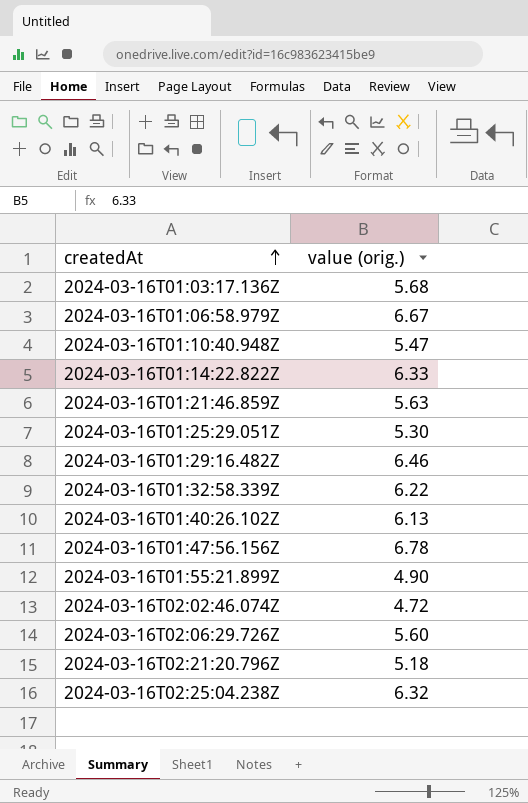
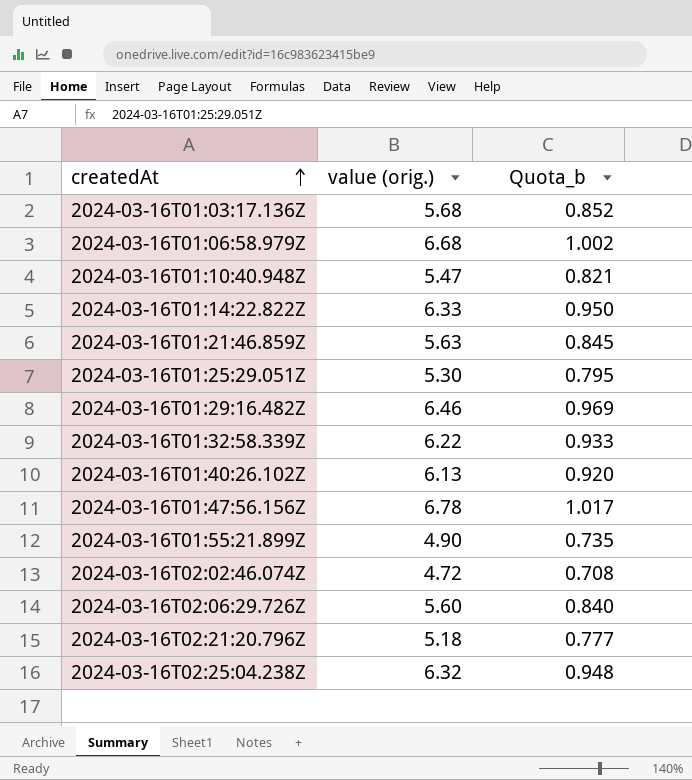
column Quota_b | formula: none -> [value (orig.)] * 0.15
2024-03-16T01:06:58.979Z | value (orig.): 6.67 -> 6.68

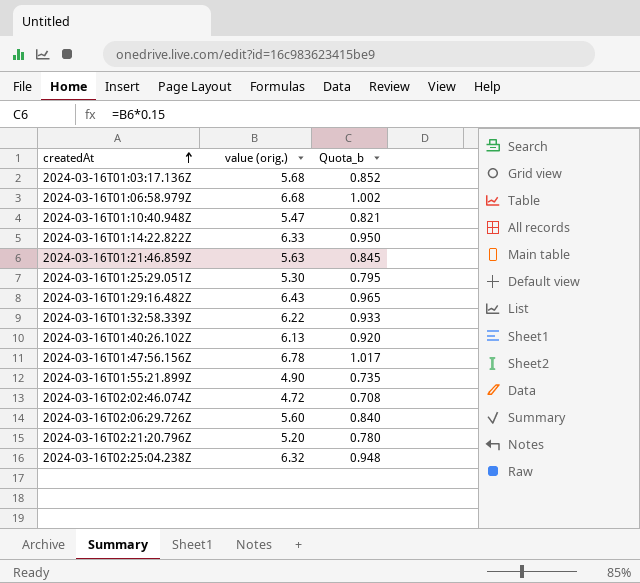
2024-03-16T01:29:16.482Z | value (orig.): 6.46 -> 6.43
2024-03-16T01:29:16.482Z | Quota_b: 0.969 -> 0.965
2024-03-16T02:21:20.796Z | value (orig.): 5.18 -> 5.20
2024-03-16T02:21:20.796Z | Quota_b: 0.777 -> 0.780

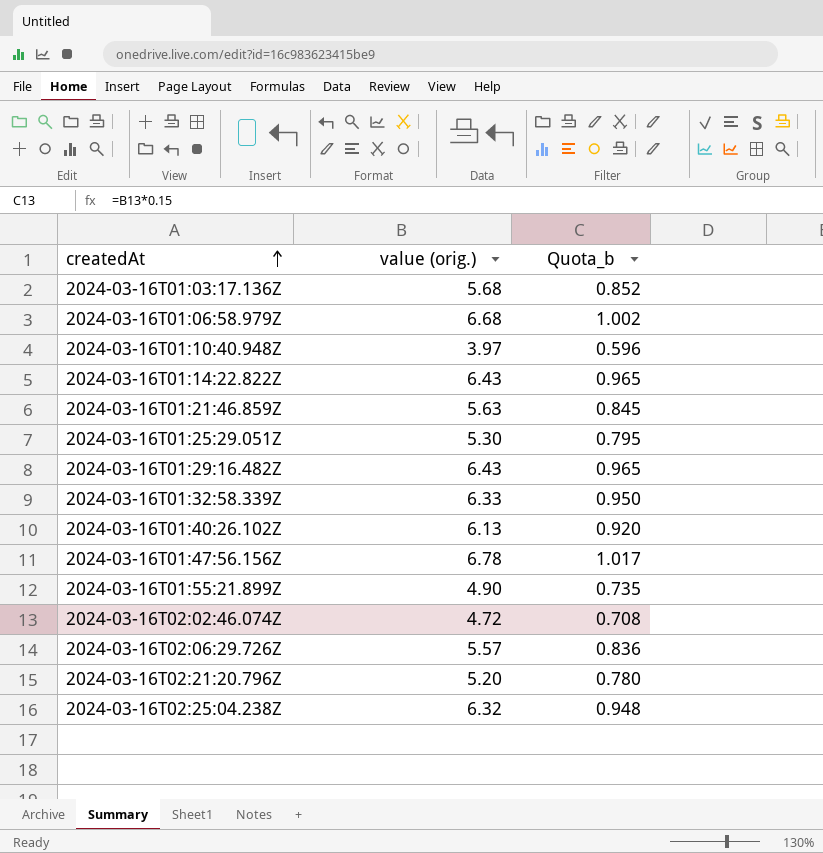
2024-03-16T01:10:40.948Z | value (orig.): 5.47 -> 3.97
2024-03-16T01:10:40.948Z | Quota_b: 0.821 -> 0.596
2024-03-16T01:14:22.822Z | value (orig.): 6.33 -> 6.43
2024-03-16T01:14:22.822Z | Quota_b: 0.950 -> 0.965
2024-03-16T01:32:58.339Z | value (orig.): 6.22 -> 6.33
2024-03-16T01:32:58.339Z | Quota_b: 0.933 -> 0.950
2024-03-16T02:06:29.726Z | value (orig.): 5.60 -> 5.57
2024-03-16T02:06:29.726Z | Quota_b: 0.840 -> 0.836

